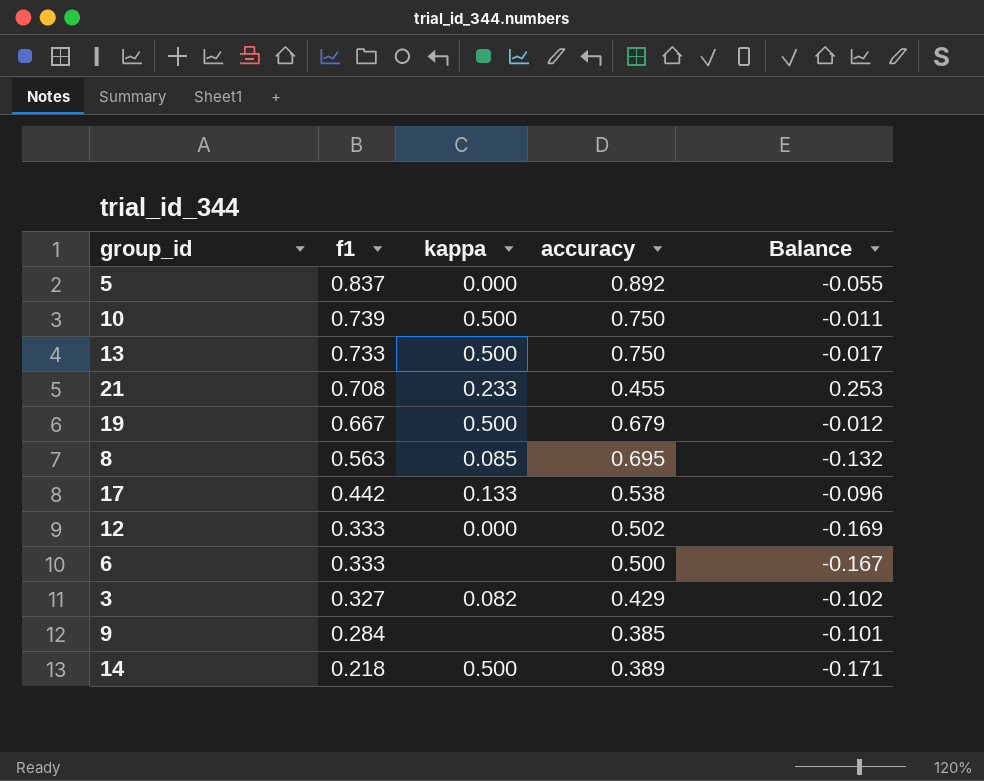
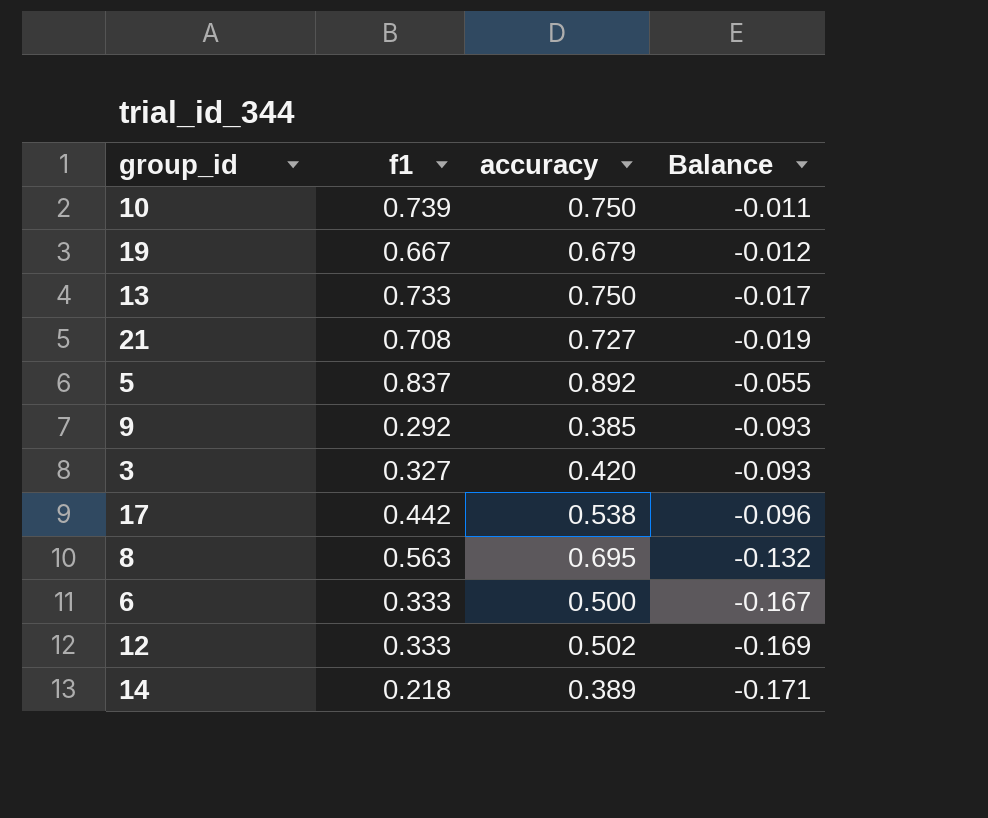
row order: f1 descending -> Balance descending
column kappa | position: 3 -> none
21 | accuracy: 0.455 -> 0.727
21 | Balance: 0.253 -> -0.019
9 | f1: 0.284 -> 0.292
9 | Balance: -0.101 -> -0.093
3 | accuracy: 0.429 -> 0.420
3 | Balance: -0.102 -> -0.093

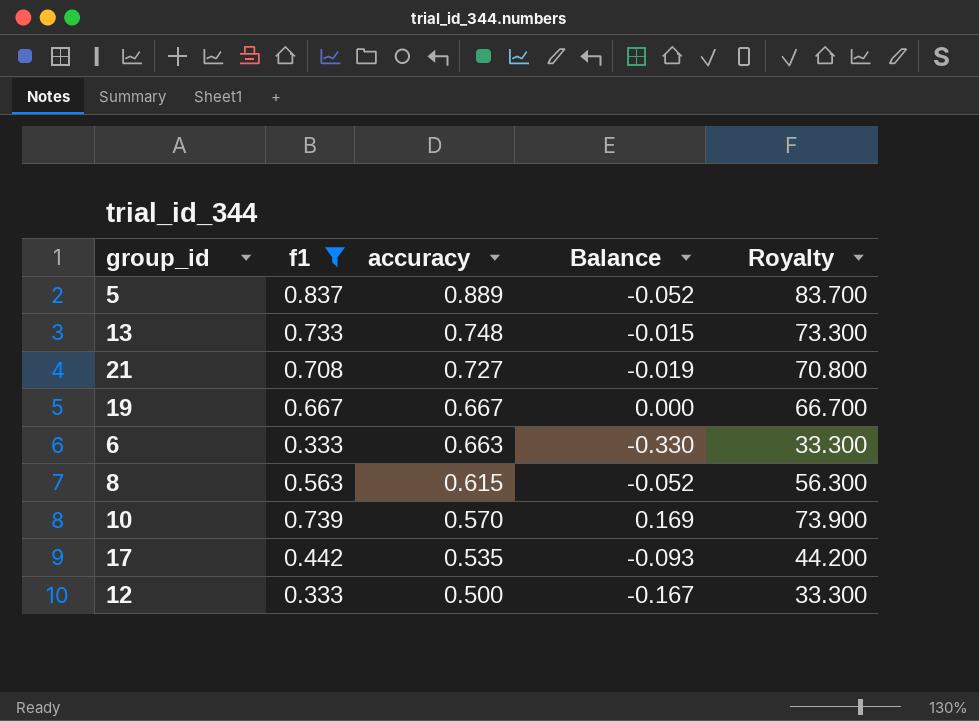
filter: none -> f1 >= 0.333
row order: Balance descending -> accuracy descending
column Royalty | formula: none -> [f1] * 100
5 | accuracy: 0.892 -> 0.889
5 | Balance: -0.055 -> -0.052
13 | accuracy: 0.750 -> 0.748
13 | Balance: -0.017 -> -0.015
19 | accuracy: 0.679 -> 0.667
19 | Balance: -0.012 -> 0.000
6 | accuracy: 0.500 -> 0.663
6 | Balance: -0.167 -> -0.330
8 | accuracy: 0.695 -> 0.615
8 | Balance: -0.132 -> -0.052
10 | accuracy: 0.750 -> 0.570
10 | Balance: -0.011 -> 0.169
17 | accuracy: 0.538 -> 0.535
17 | Balance: -0.096 -> -0.093
12 | accuracy: 0.502 -> 0.500
12 | Balance: -0.169 -> -0.167

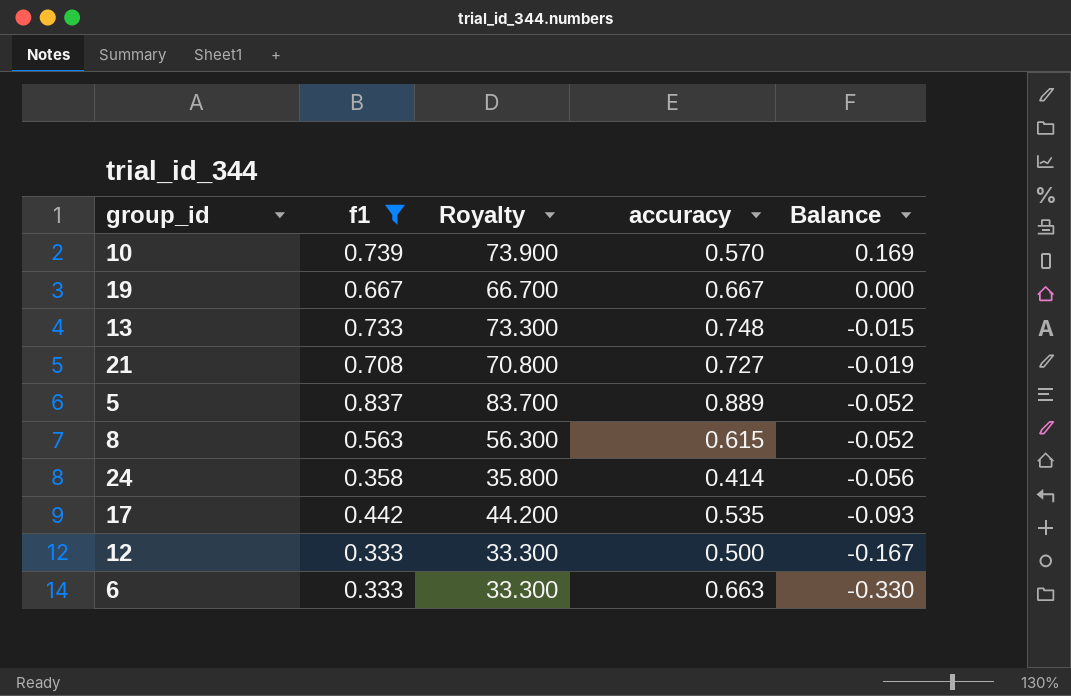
row order: accuracy descending -> Balance descending
column Royalty | position: 5 -> 3
row 24: none -> 0.358 | 35.800 | 0.414 | -0.056

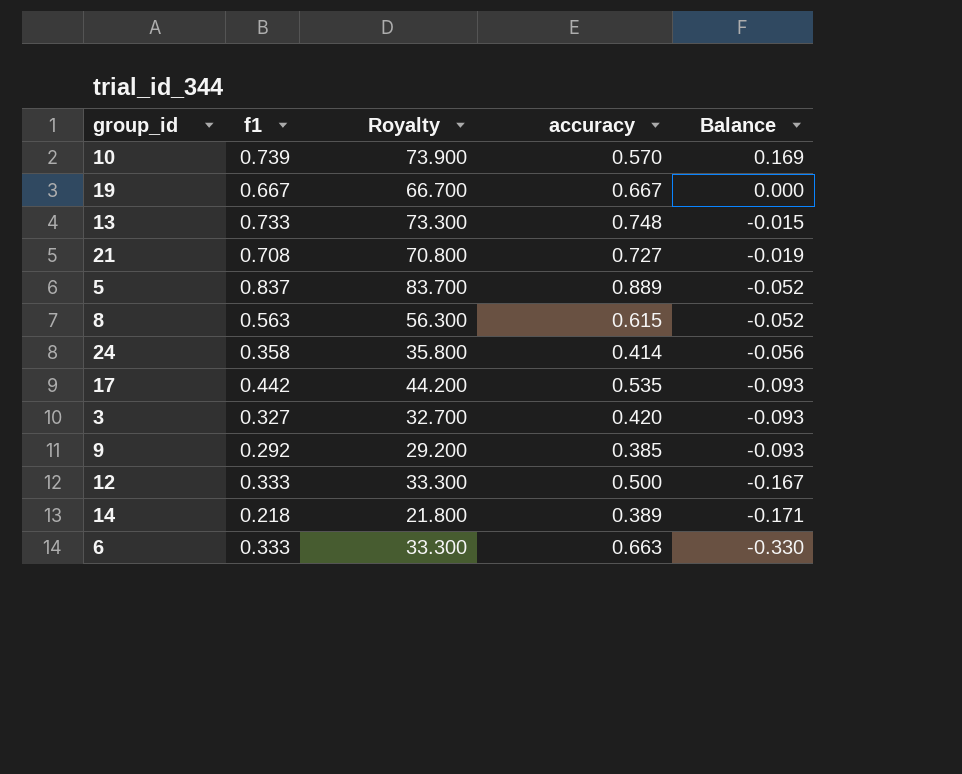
filter: f1 >= 0.333 -> none

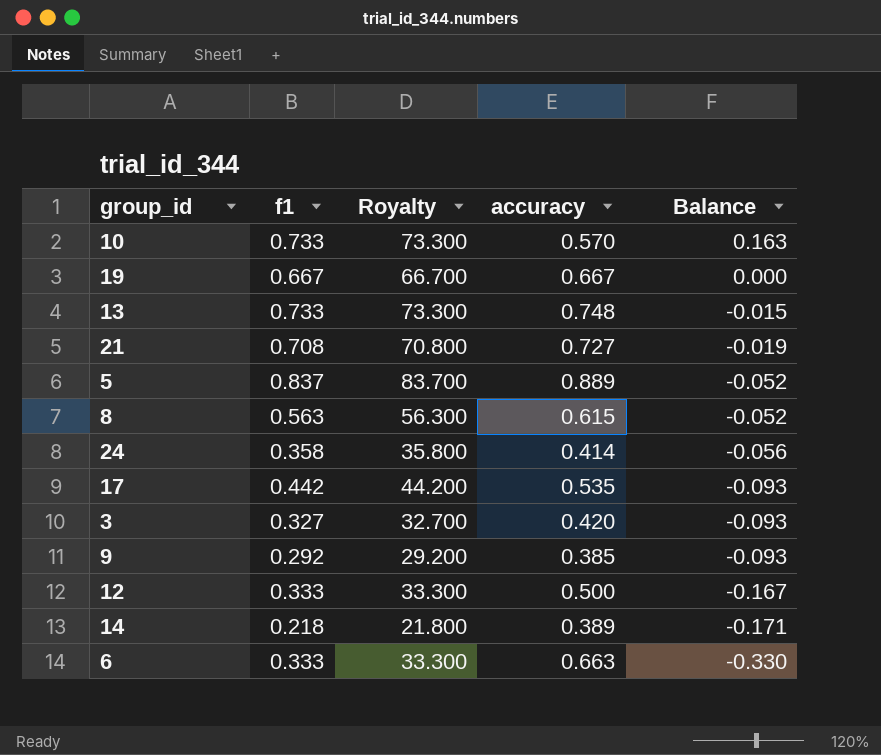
10 | f1: 0.739 -> 0.733
10 | Royalty: 73.900 -> 73.300
10 | Balance: 0.169 -> 0.163

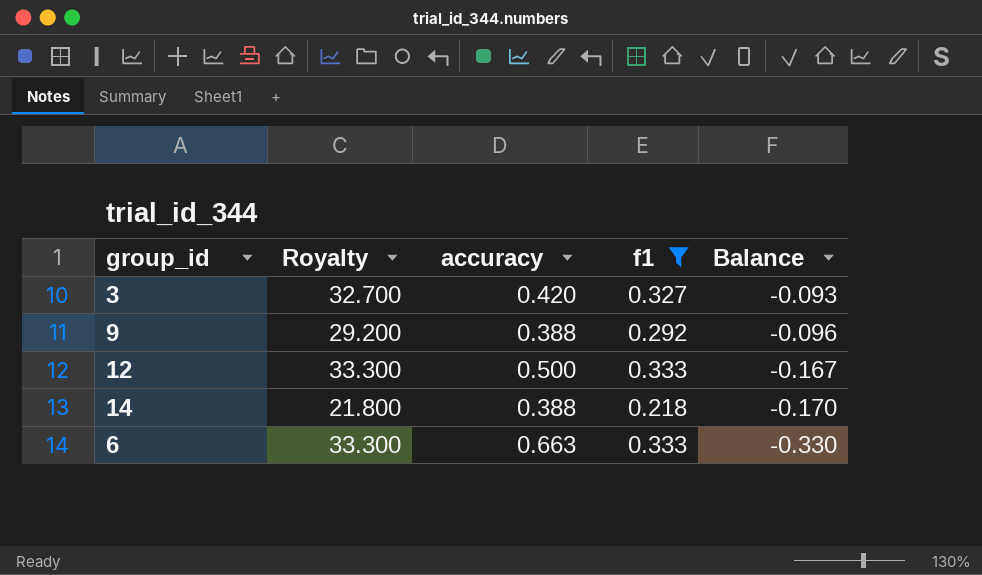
filter: none -> f1 <= 0.333
column f1 | position: 2 -> 4
9 | accuracy: 0.385 -> 0.388
9 | Balance: -0.093 -> -0.096
14 | accuracy: 0.389 -> 0.388
14 | Balance: -0.171 -> -0.170

